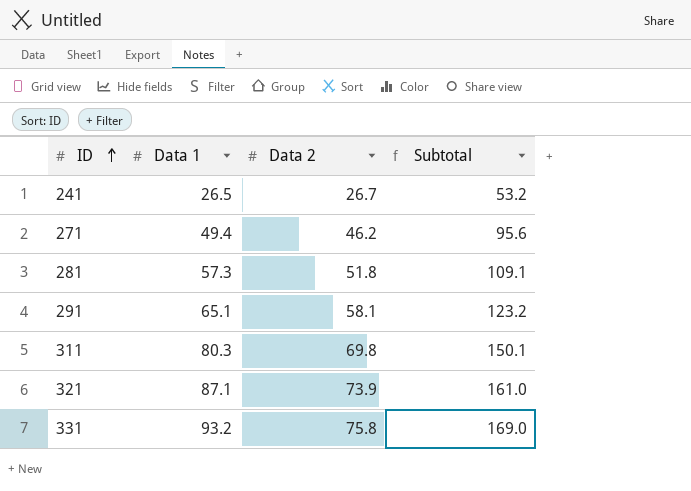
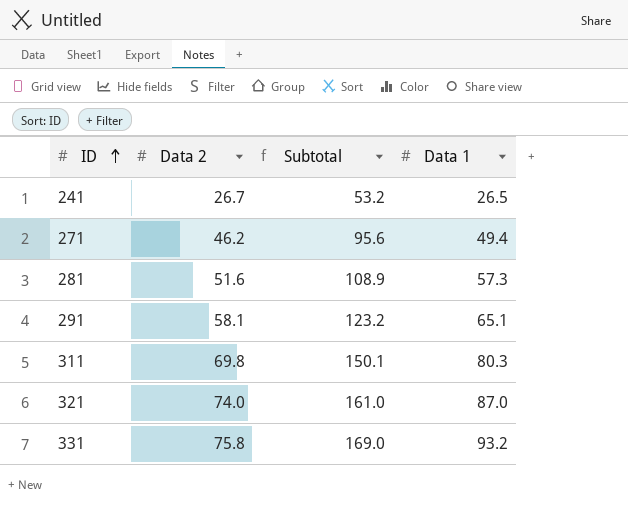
column Data 1 | position: 2 -> 4
281 | Data 2: 51.8 -> 51.6
281 | Subtotal: 109.1 -> 108.9
321 | Data 2: 73.9 -> 74.0
321 | Data 1: 87.1 -> 87.0

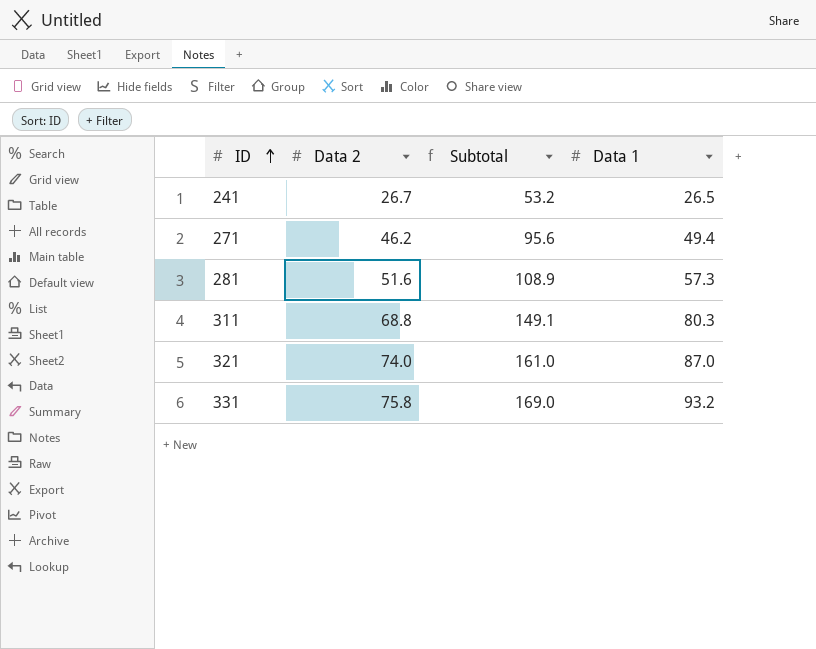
row 291: 58.1 | 123.2 | 65.1 -> none
311 | Data 2: 69.8 -> 68.8
311 | Subtotal: 150.1 -> 149.1

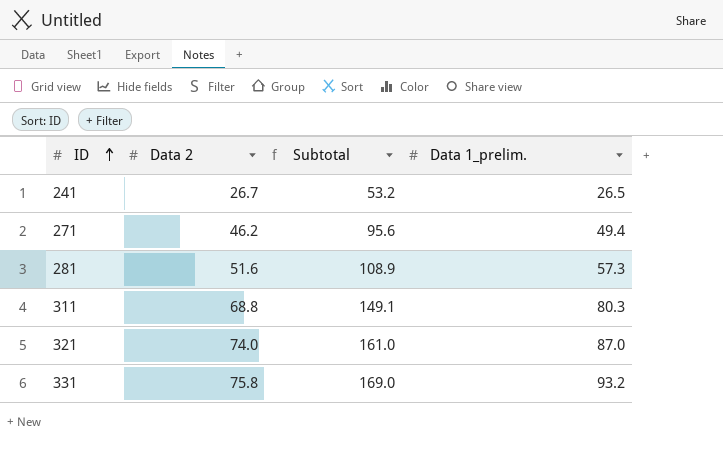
column name: Data 1 -> Data 1_prelim.

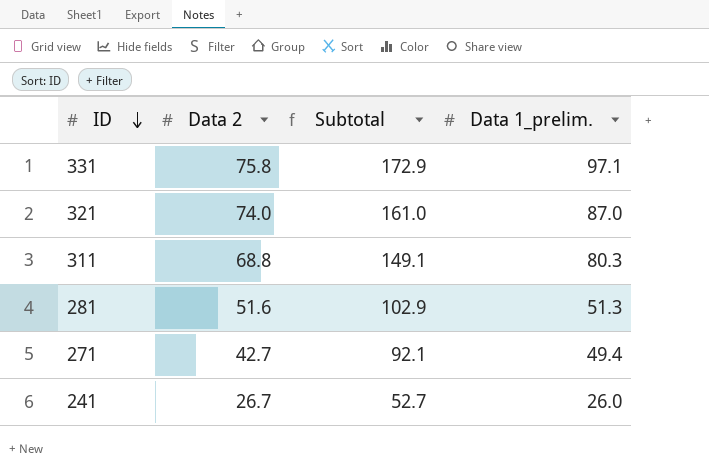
row order: ID ascending -> ID descending
331 | Subtotal: 169.0 -> 172.9
331 | Data 1_prelim.: 93.2 -> 97.1
281 | Subtotal: 108.9 -> 102.9
281 | Data 1_prelim.: 57.3 -> 51.3
271 | Data 2: 46.2 -> 42.7
271 | Subtotal: 95.6 -> 92.1
241 | Subtotal: 53.2 -> 52.7
241 | Data 1_prelim.: 26.5 -> 26.0

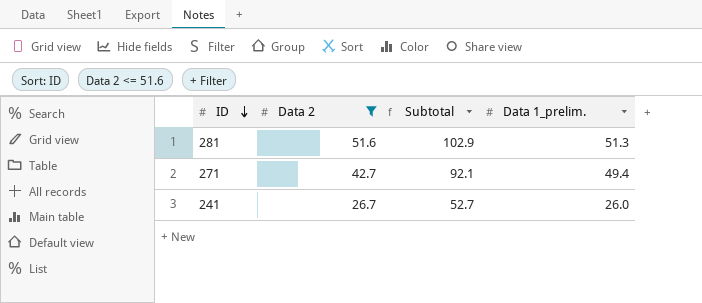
filter: none -> Data 2 <= 51.6

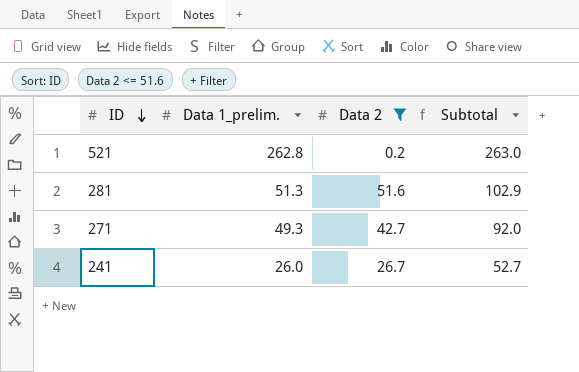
column Data 1_prelim. | position: 4 -> 2
row 521: none -> 262.8 | 0.2 | 263.0
271 | Data 1_prelim.: 49.4 -> 49.3
271 | Subtotal: 92.1 -> 92.0

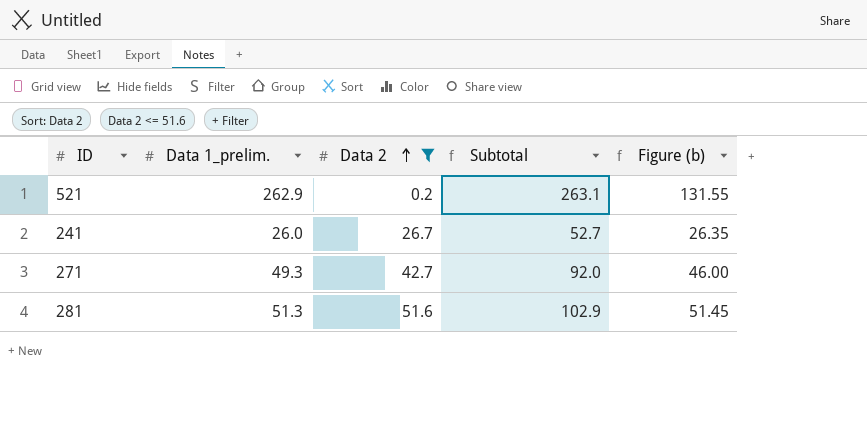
row order: ID descending -> Data 2 ascending
column Figure (b) | formula: none -> [Subtotal] * 0.5
521 | Data 1_prelim.: 262.8 -> 262.9
521 | Subtotal: 263.0 -> 263.1

